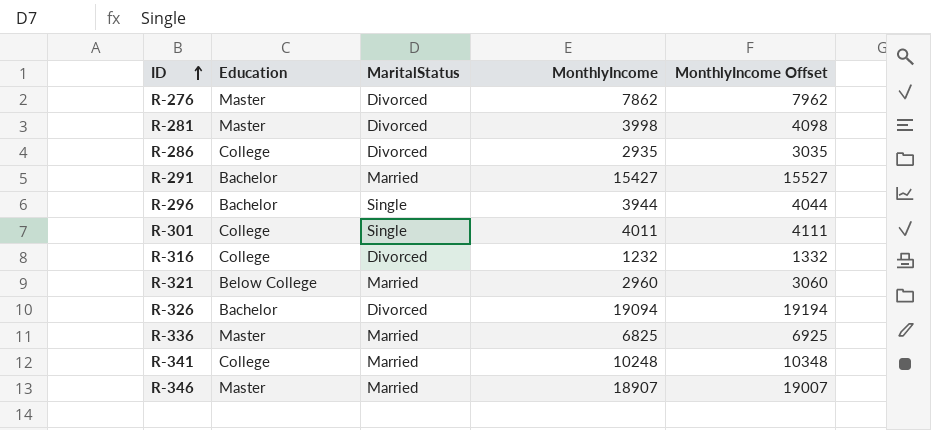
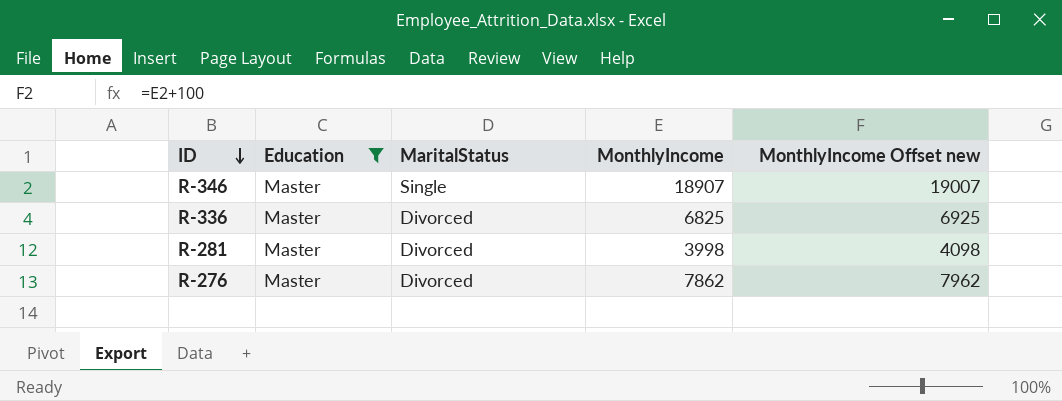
filter: none -> Education = Master
row order: ID ascending -> ID descending
column name: MonthlyIncome Offset -> MonthlyIncome Offset new
R-346 | MaritalStatus: Married -> Single
R-336 | MaritalStatus: Married -> Divorced

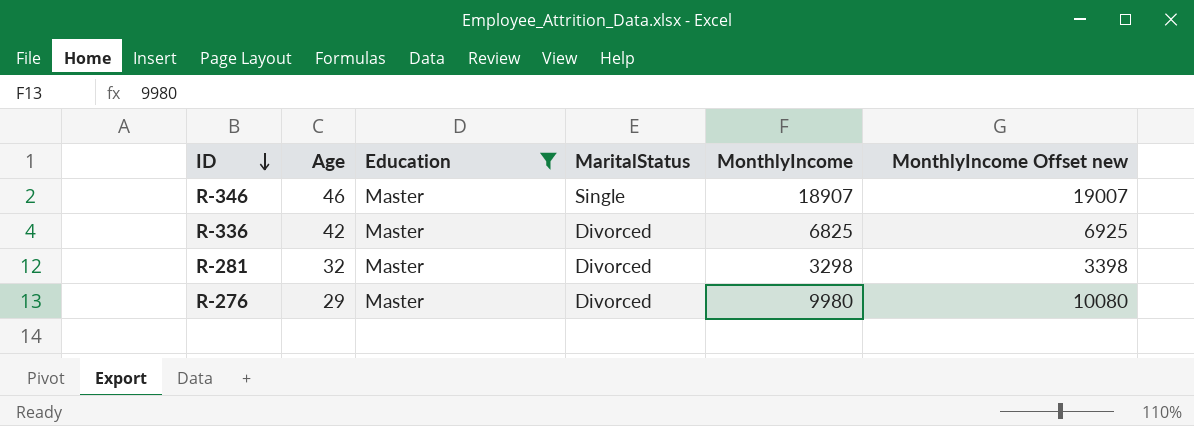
column Age | position: none -> 2
R-281 | MonthlyIncome: 3998 -> 3298
R-281 | MonthlyIncome Offset new: 4098 -> 3398
R-276 | MonthlyIncome: 7862 -> 9980
R-276 | MonthlyIncome Offset new: 7962 -> 10080

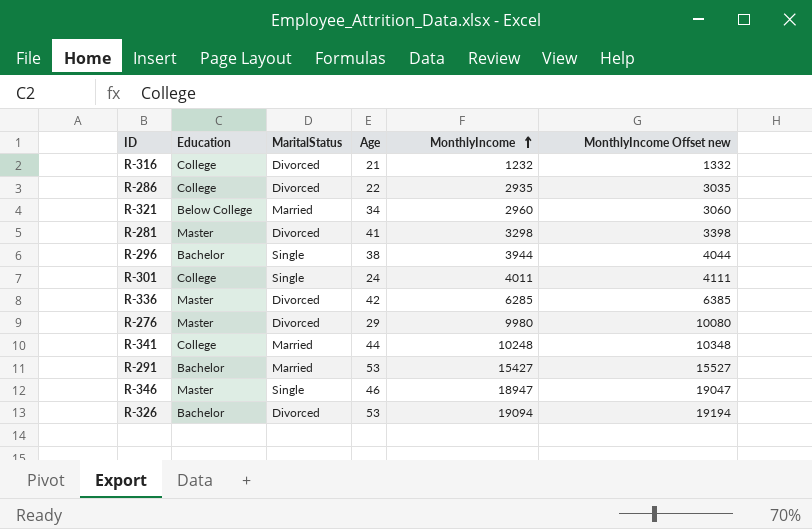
filter: Education = Master -> none
row order: ID descending -> MonthlyIncome ascending
column Age | position: 2 -> 4
R-281 | Age: 32 -> 41
R-336 | MonthlyIncome: 6825 -> 6285
R-336 | MonthlyIncome Offset new: 6925 -> 6385
R-346 | MonthlyIncome: 18907 -> 18947
R-346 | MonthlyIncome Offset new: 19007 -> 19047

